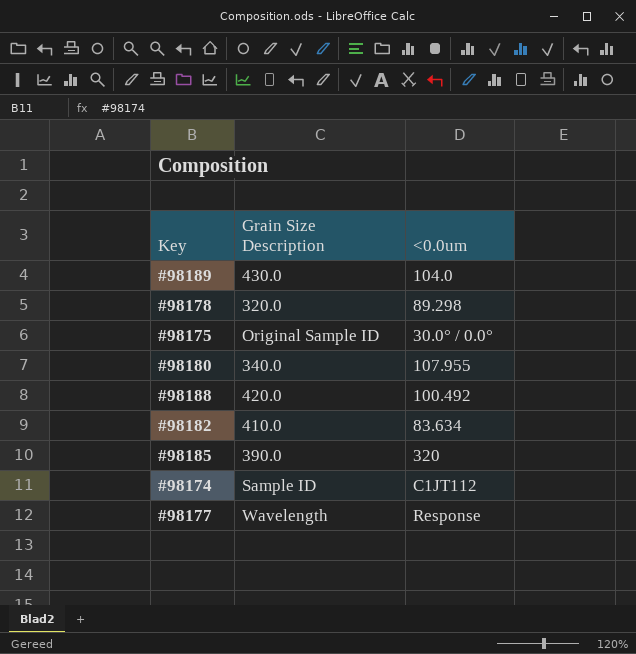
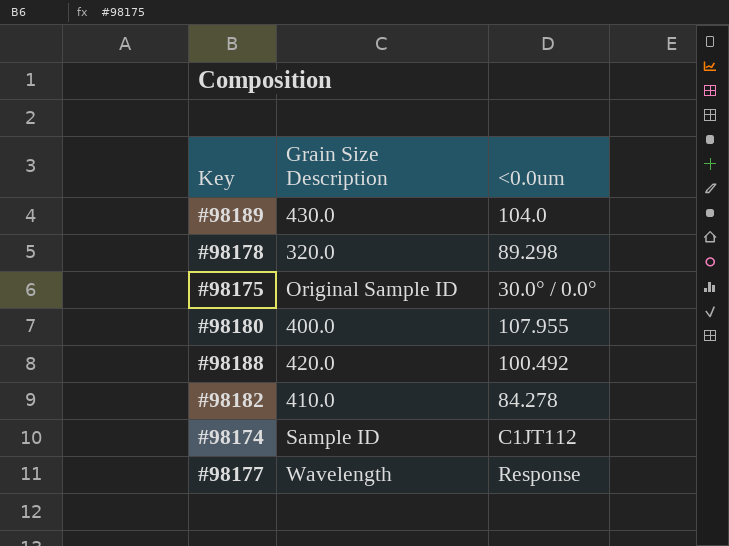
row #98185: 390.0 | 320 -> none
#98180 | Grain Size Description: 340.0 -> 400.0
#98182 | <0.0um: 83.634 -> 84.278

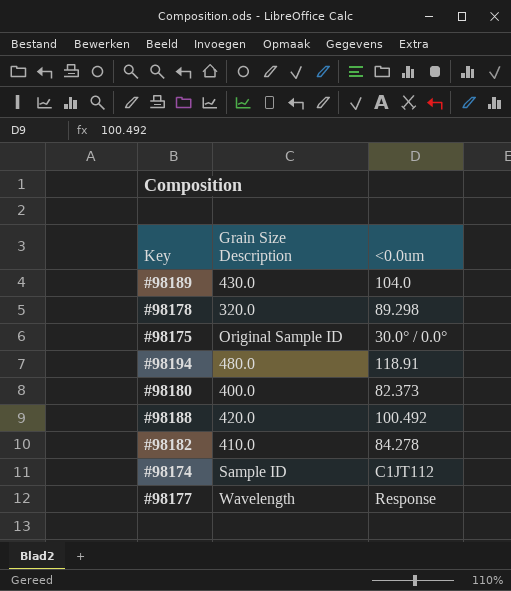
row #98194: none -> 480.0 | 118.91
#98180 | <0.0um: 107.955 -> 82.373

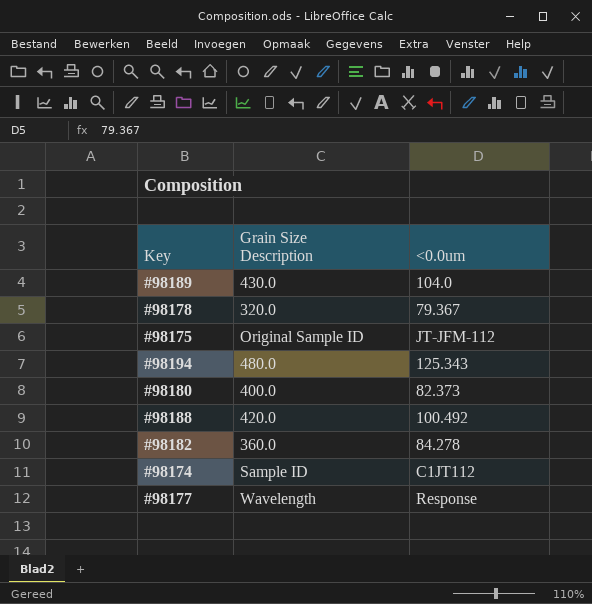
#98178 | <0.0um: 89.298 -> 79.367
#98175 | <0.0um: 30.0° / 0.0° -> JT-JFM-112
#98194 | <0.0um: 118.91 -> 125.343
#98182 | Grain Size Description: 410.0 -> 360.0

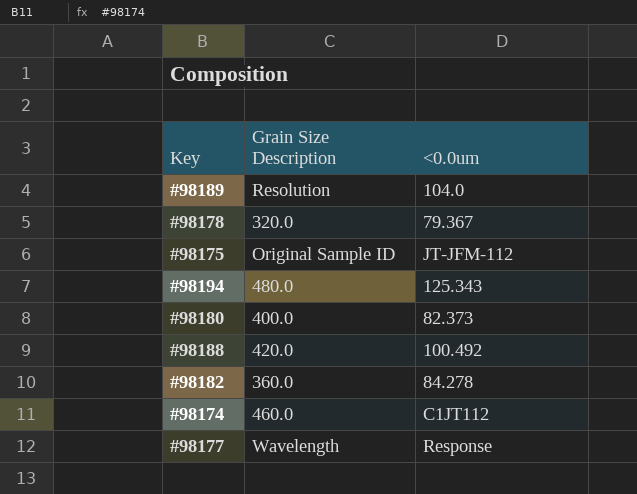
#98189 | Grain Size Description: 430.0 -> Resolution
#98174 | Grain Size Description: Sample ID -> 460.0

